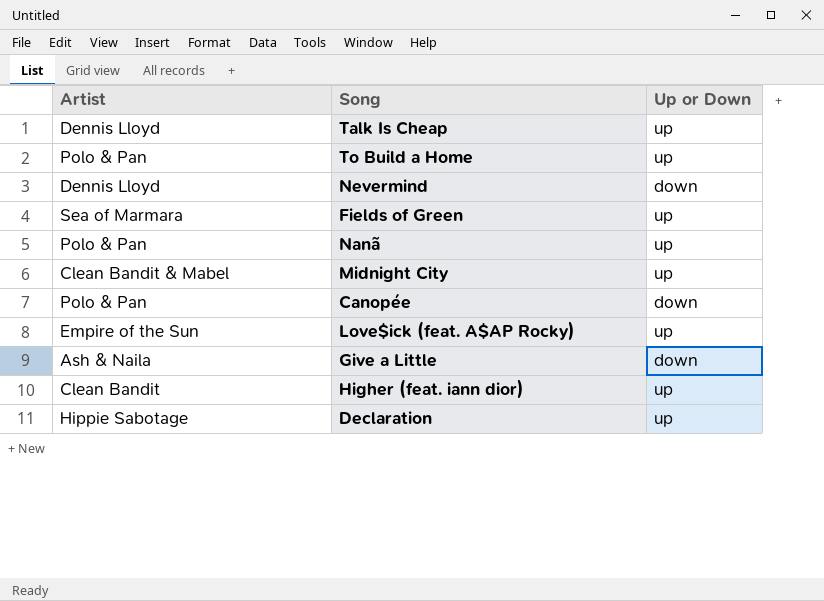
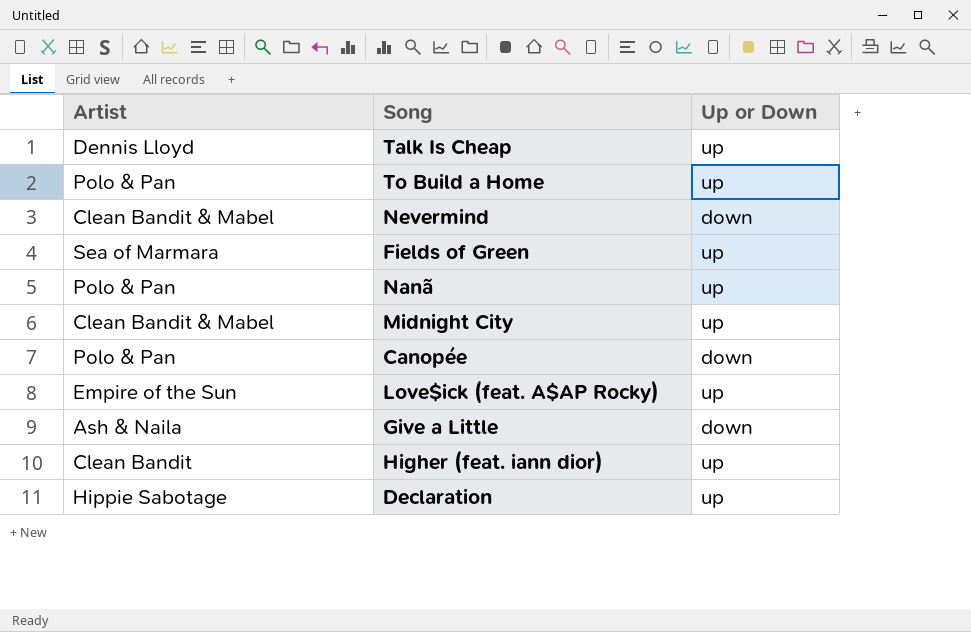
Nevermind | Artist: Dennis Lloyd -> Clean Bandit & Mabel

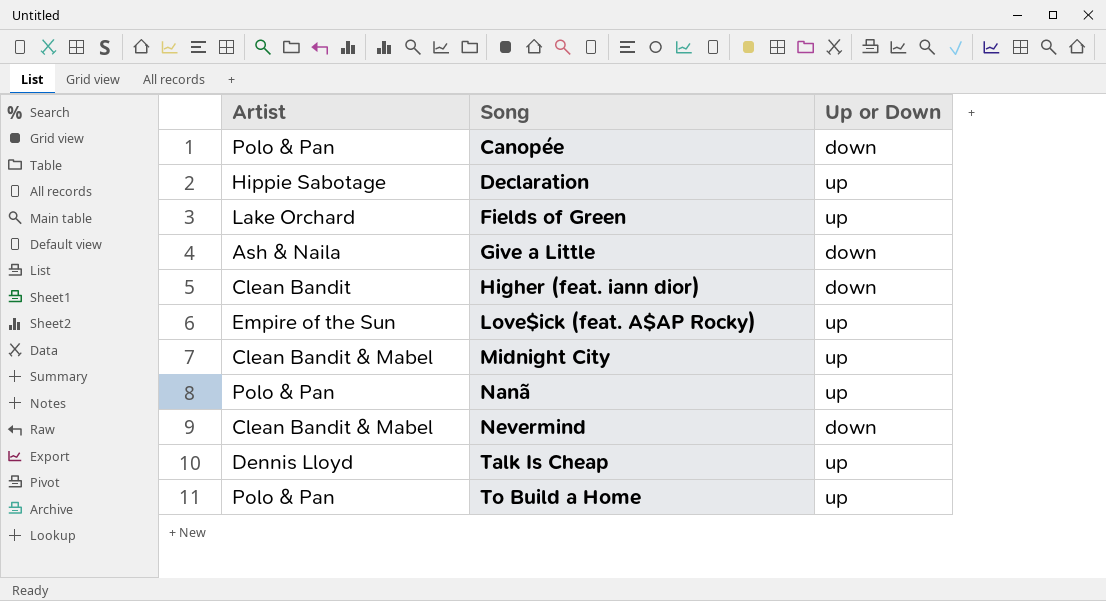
row order: none -> Song ascending
Fields of Green | Artist: Sea of Marmara -> Lake Orchard
Higher (feat. iann dior) | Up or Down: up -> down

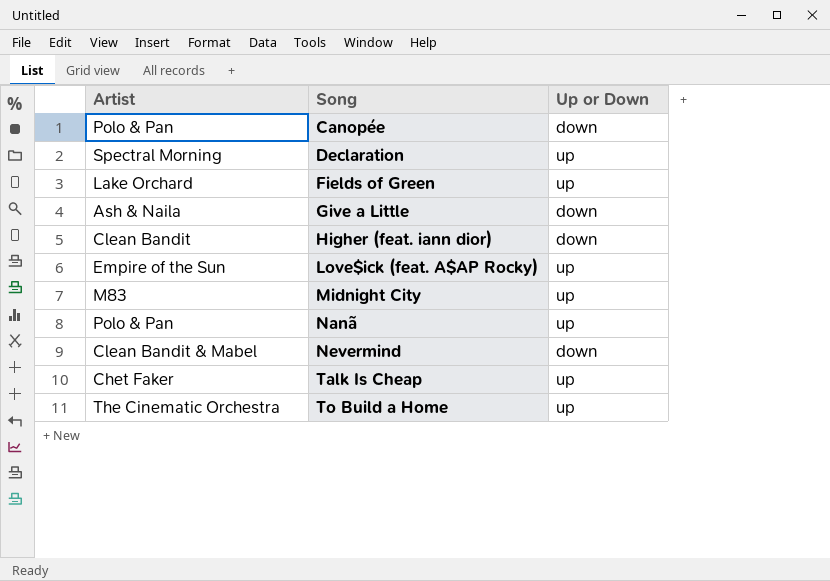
Declaration | Artist: Hippie Sabotage -> Spectral Morning
Midnight City | Artist: Clean Bandit & Mabel -> M83
Talk Is Cheap | Artist: Dennis Lloyd -> Chet Faker
To Build a Home | Artist: Polo & Pan -> The Cinematic Orchestra

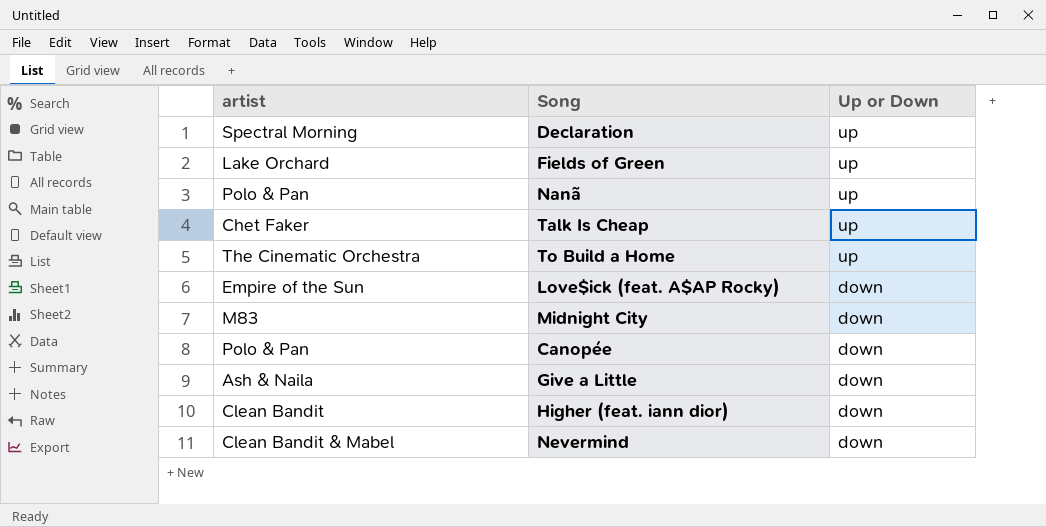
row order: Song ascending -> Up or Down descending
column name: Artist -> artist
Love$ick (feat. A$AP Rocky) | Up or Down: up -> down
Midnight City | Up or Down: up -> down

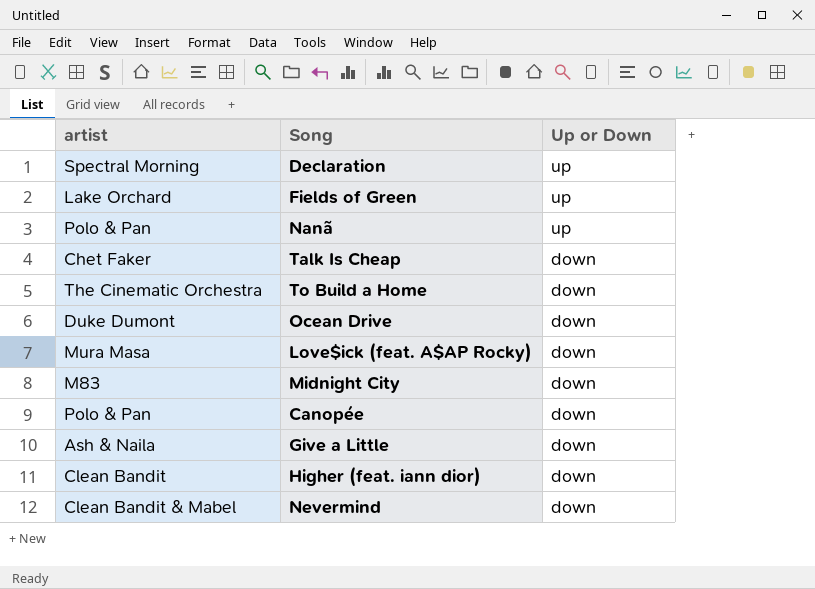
Talk Is Cheap | Up or Down: up -> down
To Build a Home | Up or Down: up -> down
row Ocean Drive: none -> Duke Dumont | down
Love$ick (feat. A$AP Rocky) | artist: Empire of the Sun -> Mura Masa

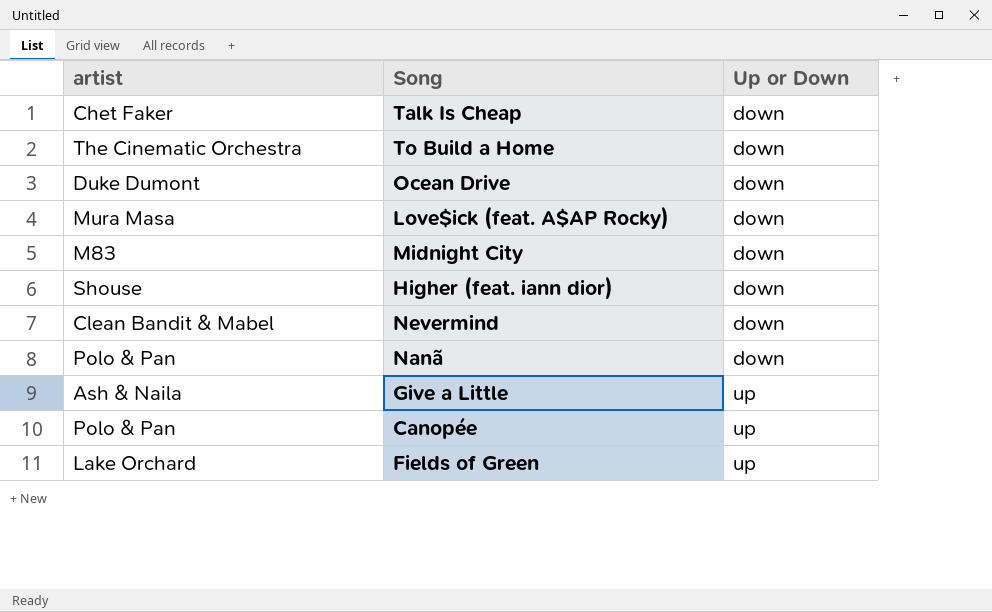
row order: Up or Down descending -> Up or Down ascending
row Declaration: Spectral Morning | up -> none
Higher (feat. iann dior) | artist: Clean Bandit -> Shouse
Nanã | Up or Down: up -> down
Give a Little | Up or Down: down -> up
Canopée | Up or Down: down -> up

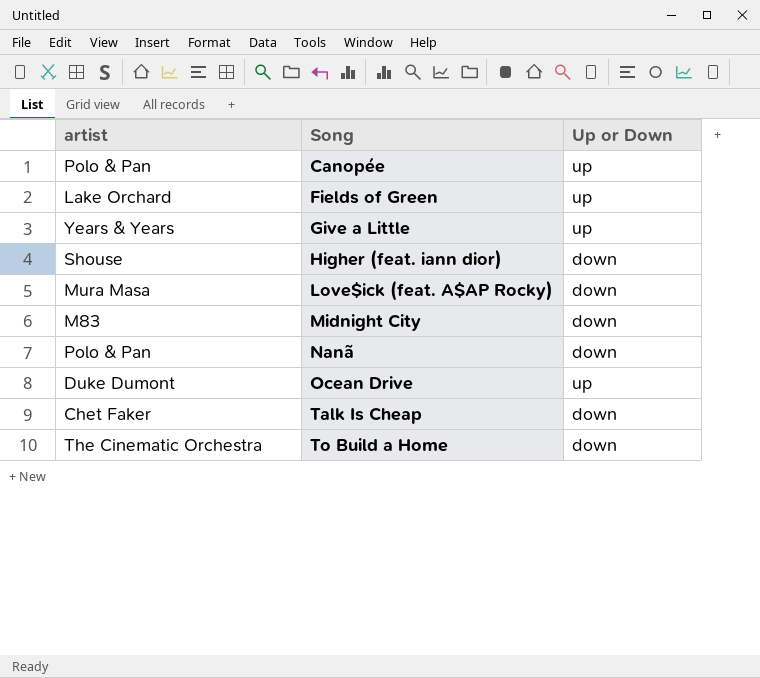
row order: Up or Down ascending -> Song ascending
row Nevermind: Clean Bandit & Mabel | down -> none
Give a Little | artist: Ash & Naila -> Years & Years
Ocean Drive | Up or Down: down -> up

